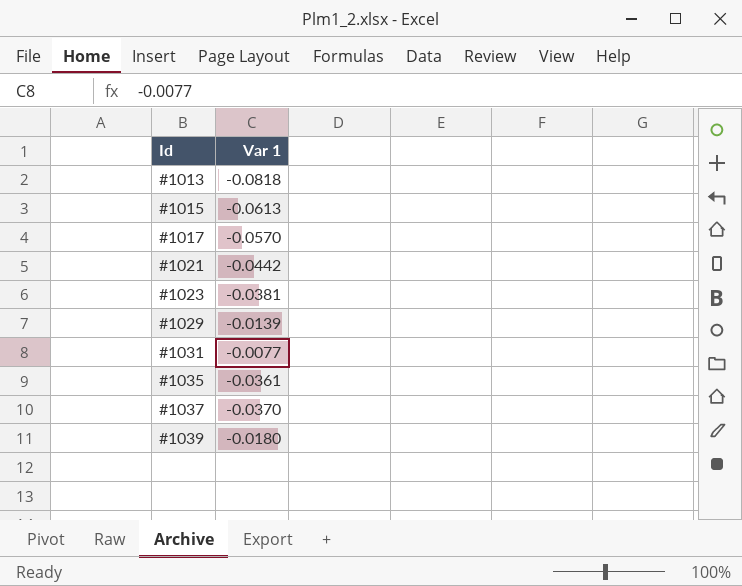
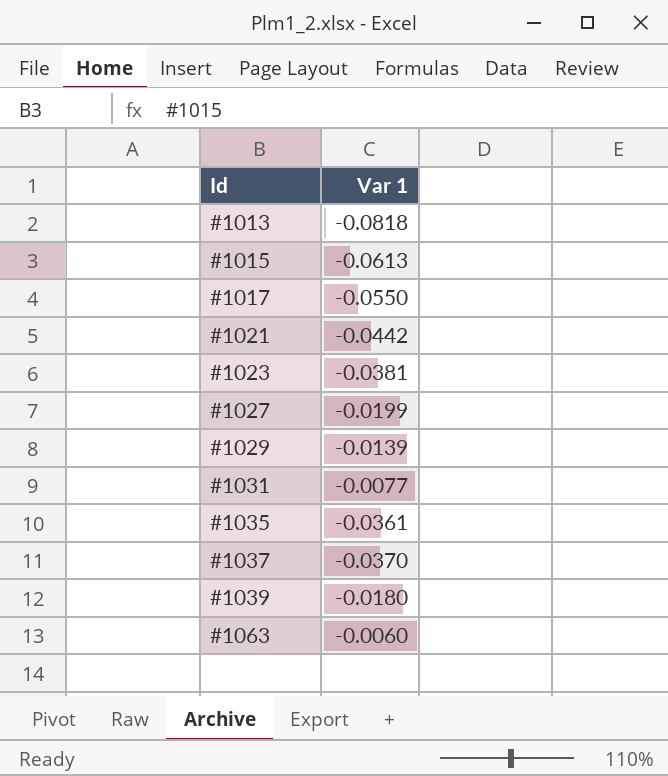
#1017 | Var 1: -0.0570 -> -0.0550
row #1027: none -> -0.0199
row #1063: none -> -0.0060

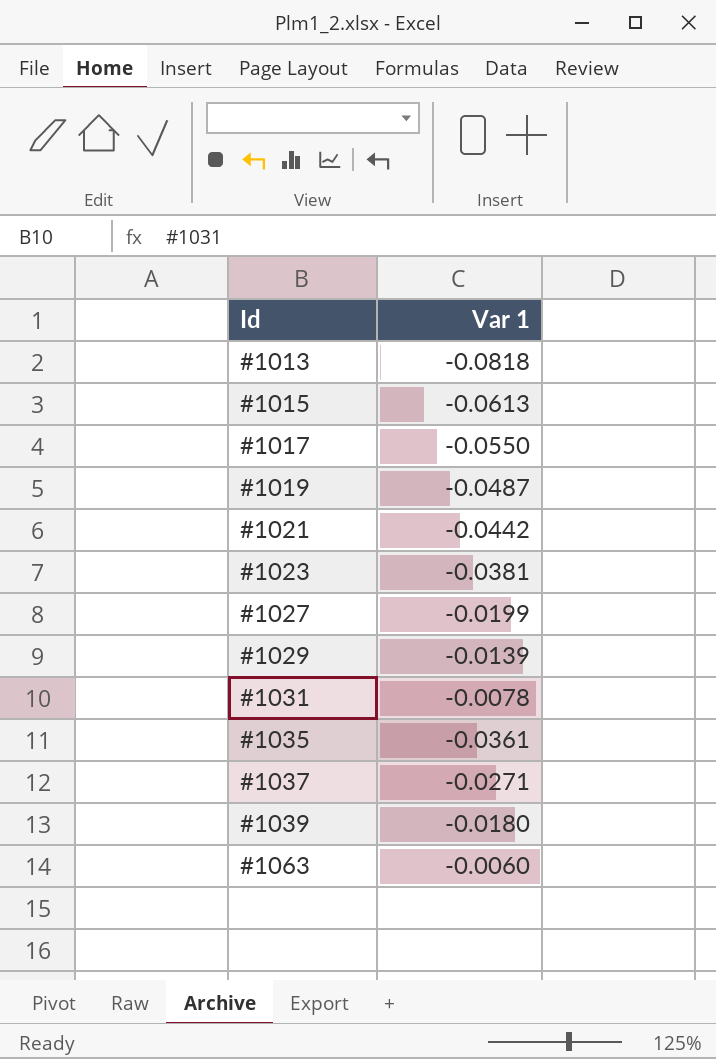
row #1019: none -> -0.0487
#1031 | Var 1: -0.0077 -> -0.0078
#1037 | Var 1: -0.0370 -> -0.0271

